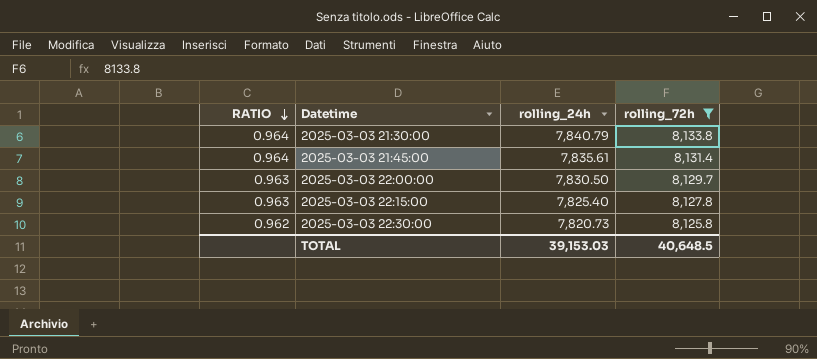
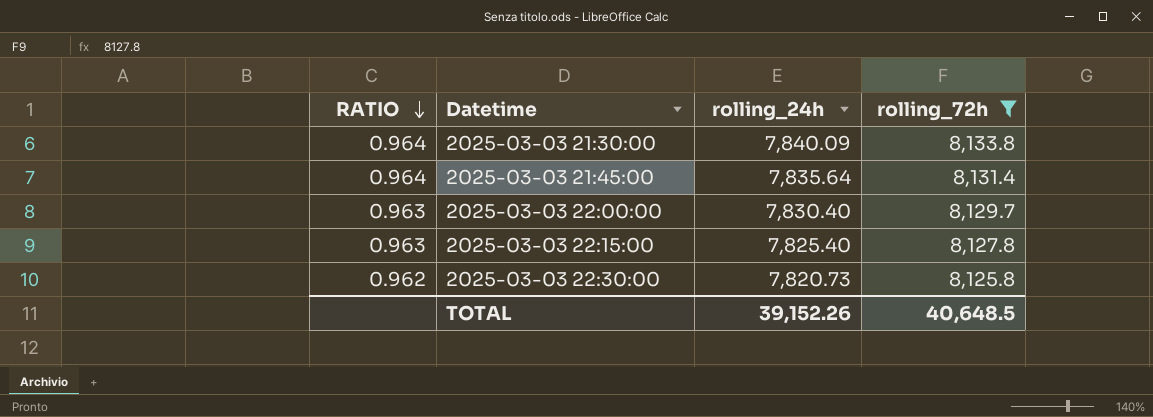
2025-03-03 21:30:00 | rolling_24h: 7,840.79 -> 7,840.09
2025-03-03 21:45:00 | rolling_24h: 7,835.61 -> 7,835.64
2025-03-03 22:00:00 | rolling_24h: 7,830.50 -> 7,830.40
TOTAL | rolling_24h: 39,153.03 -> 39,152.26

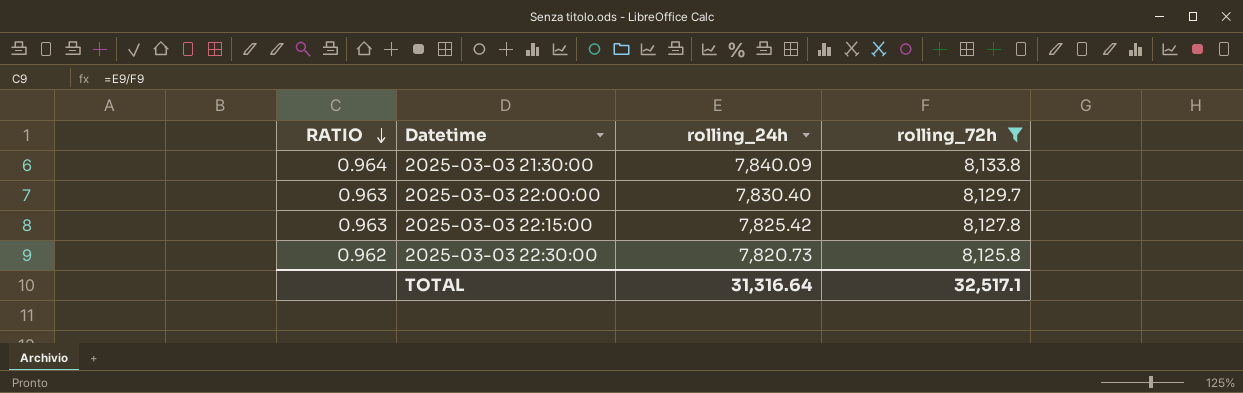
row 2025-03-03 21:45:00: 0.964 | 7,835.64 | 8,131.4 -> none
2025-03-03 22:15:00 | rolling_24h: 7,825.40 -> 7,825.42
TOTAL | rolling_24h: 39,152.26 -> 31,316.64
TOTAL | rolling_72h: 40,648.5 -> 32,517.1

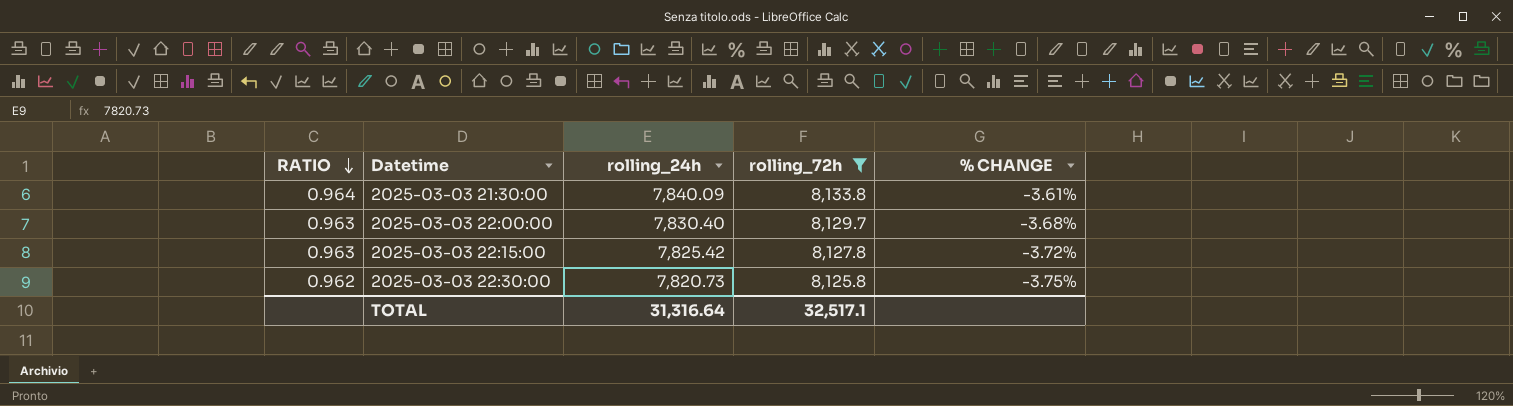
column % CHANGE | formula: none -> ([rolling_24h] - [rolling_72h]) / [rolling_72h]

